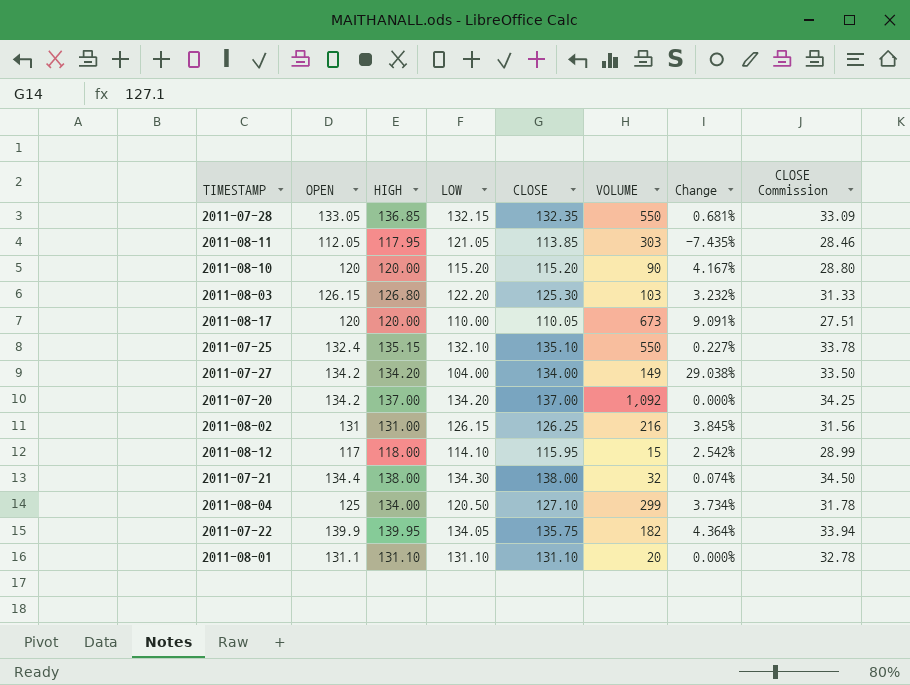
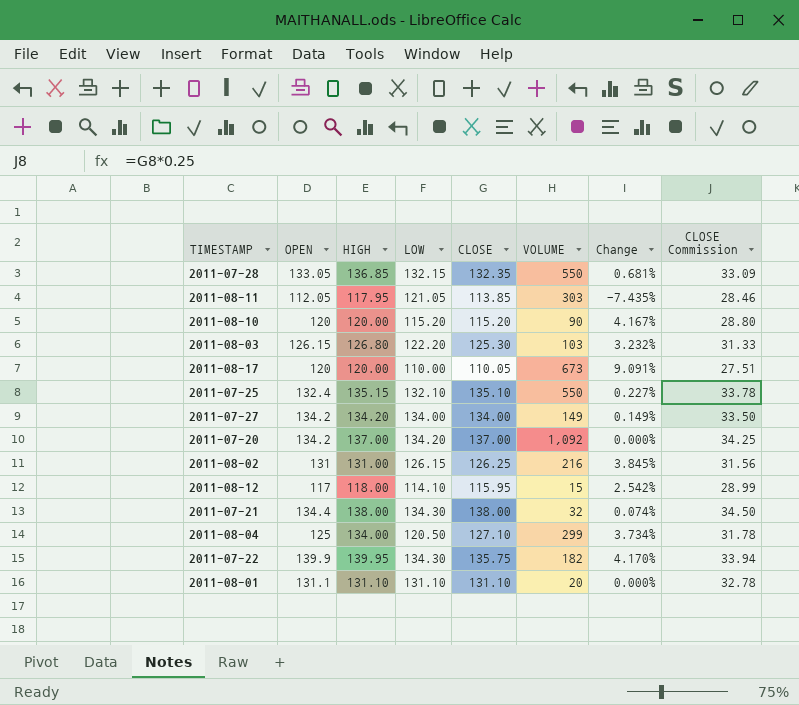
2011-07-27 | LOW: 104.00 -> 134.00
2011-07-27 | Change: 29.038% -> 0.149%
2011-07-22 | LOW: 134.05 -> 134.30
2011-07-22 | Change: 4.364% -> 4.170%

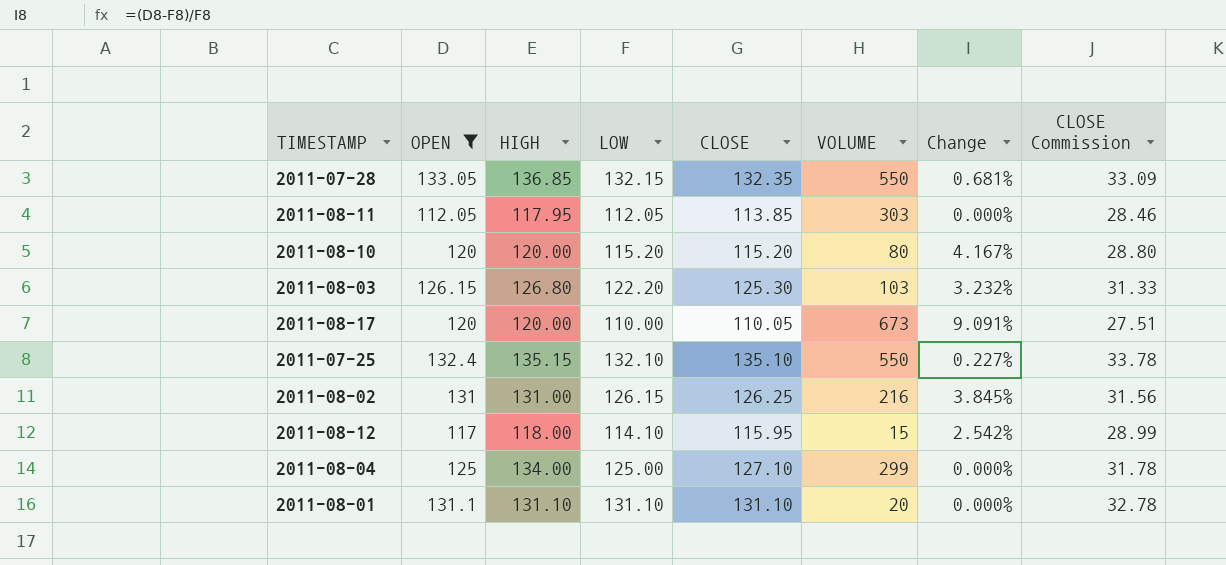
filter: none -> OPEN <= 133.05
2011-08-11 | LOW: 121.05 -> 112.05
2011-08-11 | Change: -7.435% -> 0.000%
2011-08-10 | VOLUME: 90 -> 80
2011-08-04 | LOW: 120.50 -> 125.00
2011-08-04 | Change: 3.734% -> 0.000%

